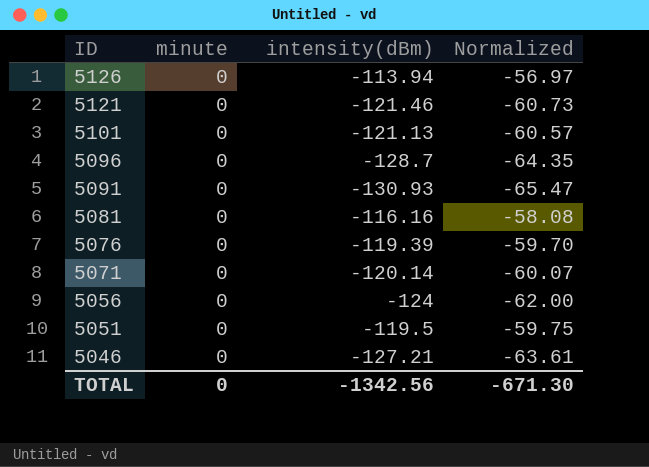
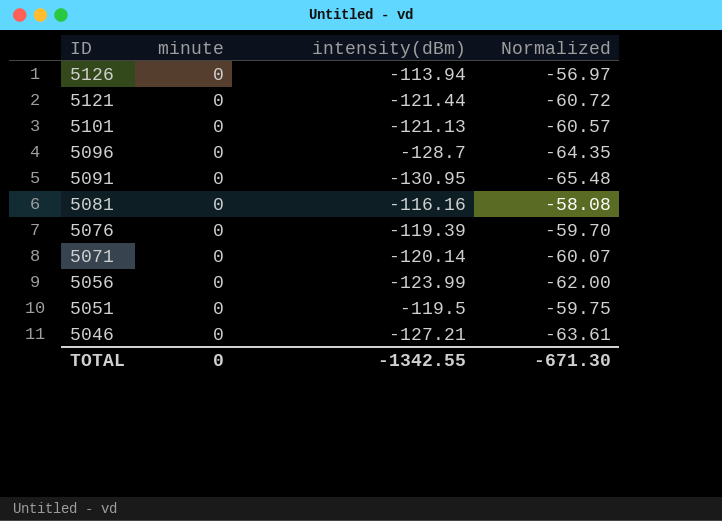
5121 | intensity(dBm): -121.46 -> -121.44
5121 | Normalized: -60.73 -> -60.72
5091 | intensity(dBm): -130.93 -> -130.95
5091 | Normalized: -65.47 -> -65.48
5056 | intensity(dBm): -124 -> -123.99
TOTAL | intensity(dBm): -1342.56 -> -1342.55

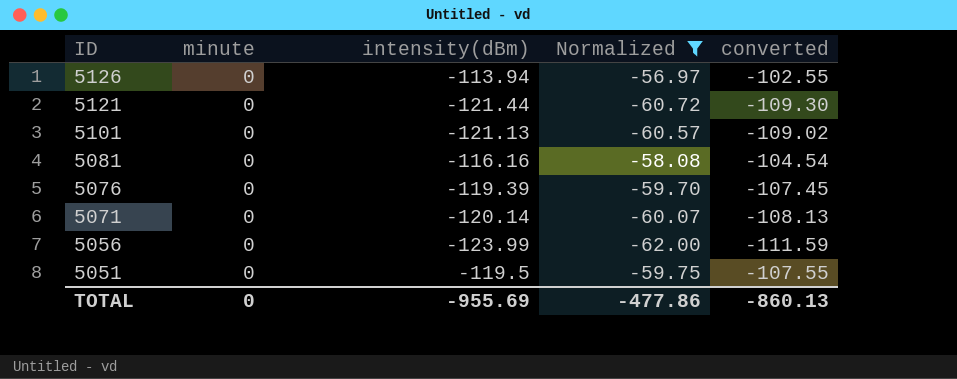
filter: none -> Normalized >= -62.00
column converted | formula: none -> [intensity(dBm)] * 0.9
TOTAL | intensity(dBm): -1342.55 -> -955.69
TOTAL | Normalized: -671.30 -> -477.86

